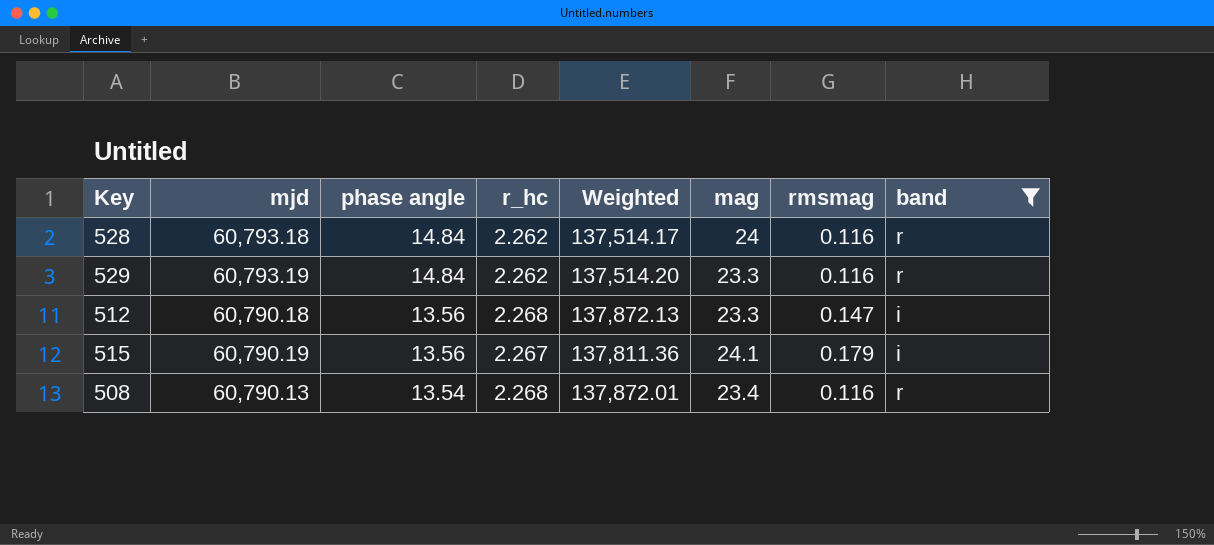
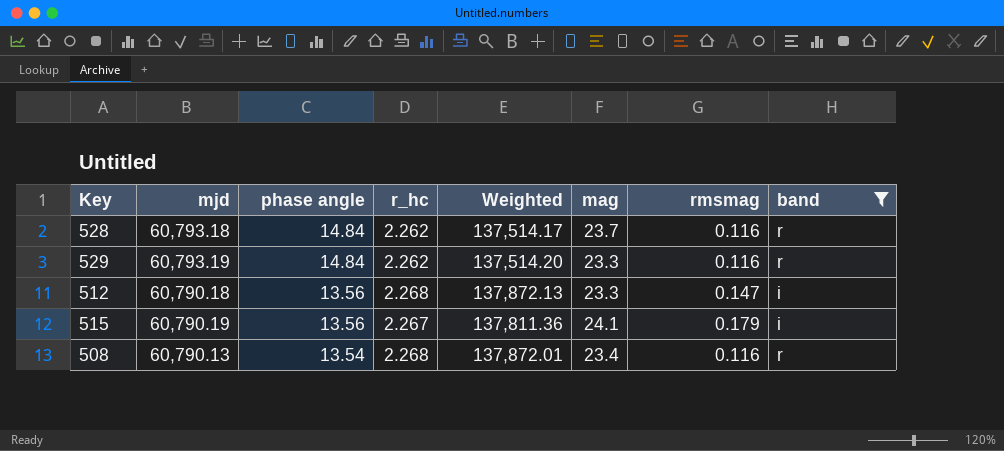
528 | mag: 24 -> 23.7

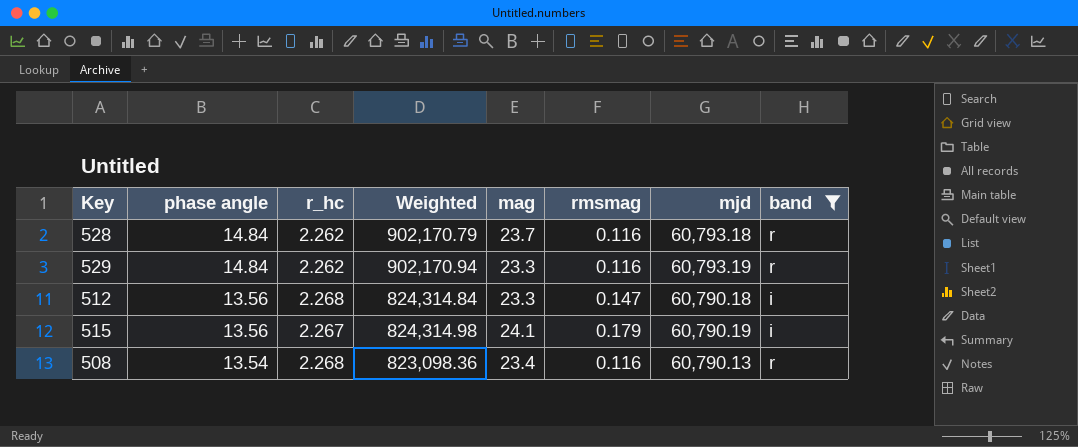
column Weighted | formula: [mjd] * [r_hc] -> [phase angle] * [mjd]
column mjd | position: 2 -> 7

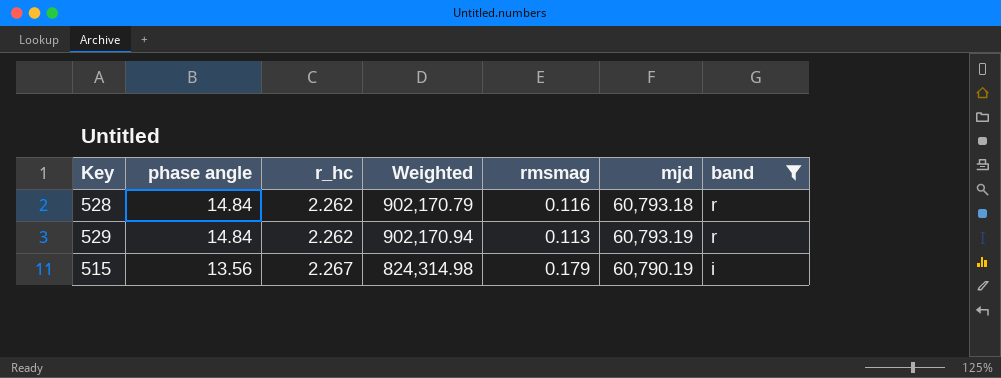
column mag | position: 5 -> none
row 512: 13.56 | 2.268 | 824,314.84 | 23.3 | 0.147 | 60,790.18 | i -> none
row 508: 13.54 | 2.268 | 823,098.36 | 23.4 | 0.116 | 60,790.13 | r -> none
529 | rmsmag: 0.116 -> 0.113

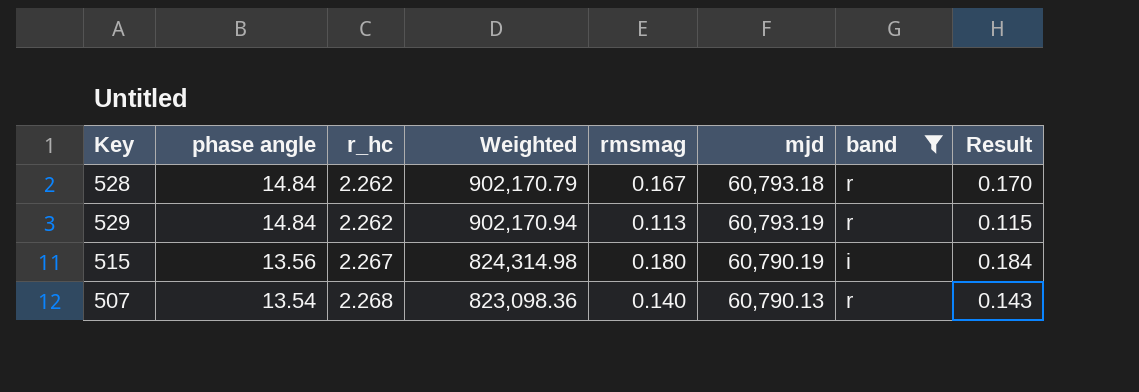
column Result | formula: none -> [rmsmag] * 1.02
528 | rmsmag: 0.116 -> 0.167
515 | rmsmag: 0.179 -> 0.180
row 507: none -> 13.54 | 2.268 | 823,098.36 | 0.140 | 60,790.13 | r | 0.143

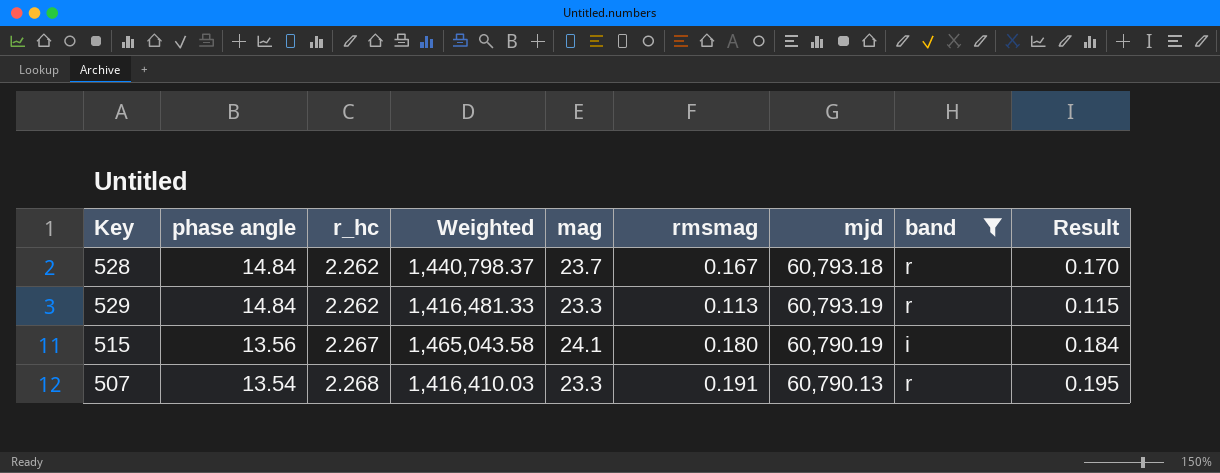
column Weighted | formula: [phase angle] * [mjd] -> [mag] * [mjd]
column mag | position: none -> 5
507 | rmsmag: 0.140 -> 0.191
507 | Result: 0.143 -> 0.195

